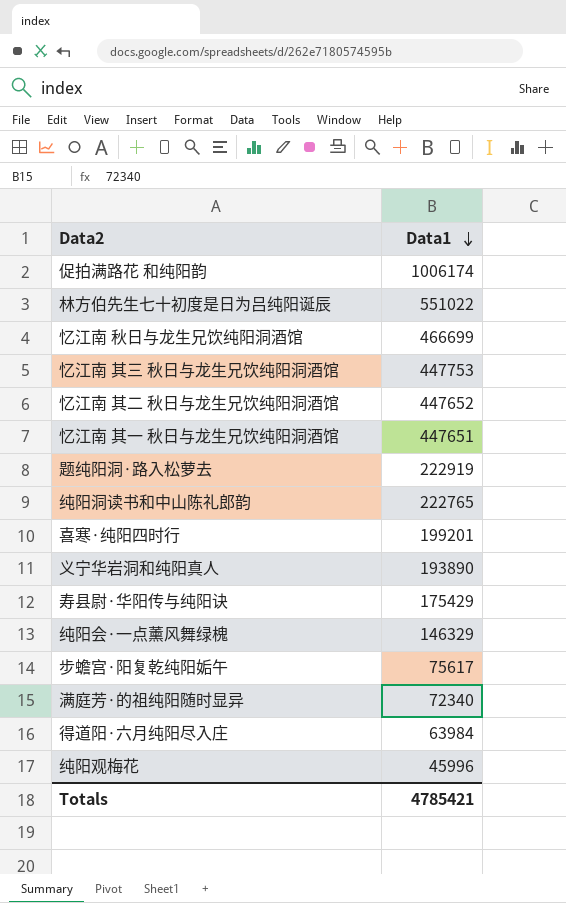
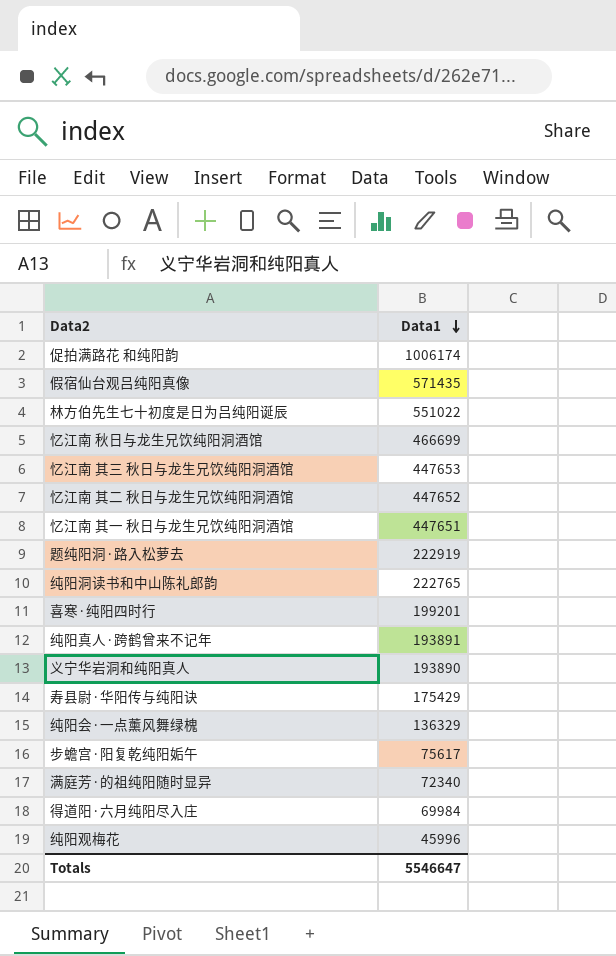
row 假宿仙台观吕纯阳真像: none -> 571435
忆江南 其三 秋日与龙生兄饮纯阳洞酒馆 | Data1: 447753 -> 447653
row 纯阳真人·跨鹤曾来不记年: none -> 193891
纯阳会·一点薰风舞绿槐 | Data1: 146329 -> 136329
得道阳·六月纯阳尽入庄 | Data1: 63984 -> 69984
Totals | Data1: 4785421 -> 5546647

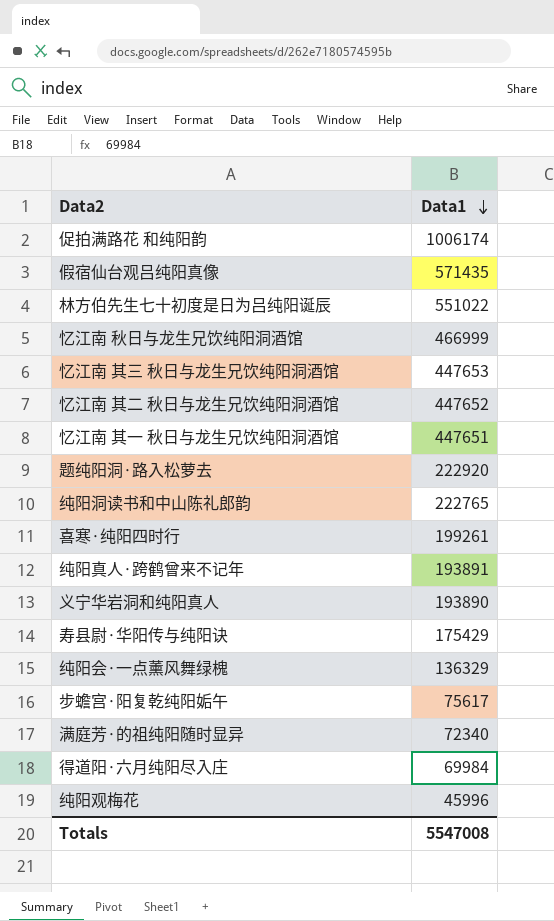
忆江南 秋日与龙生兄饮纯阳洞酒馆 | Data1: 466699 -> 466999
题纯阳洞·路入松萝去 | Data1: 222919 -> 222920
喜寒·纯阳四时行 | Data1: 199201 -> 199261
Totals | Data1: 5546647 -> 5547008

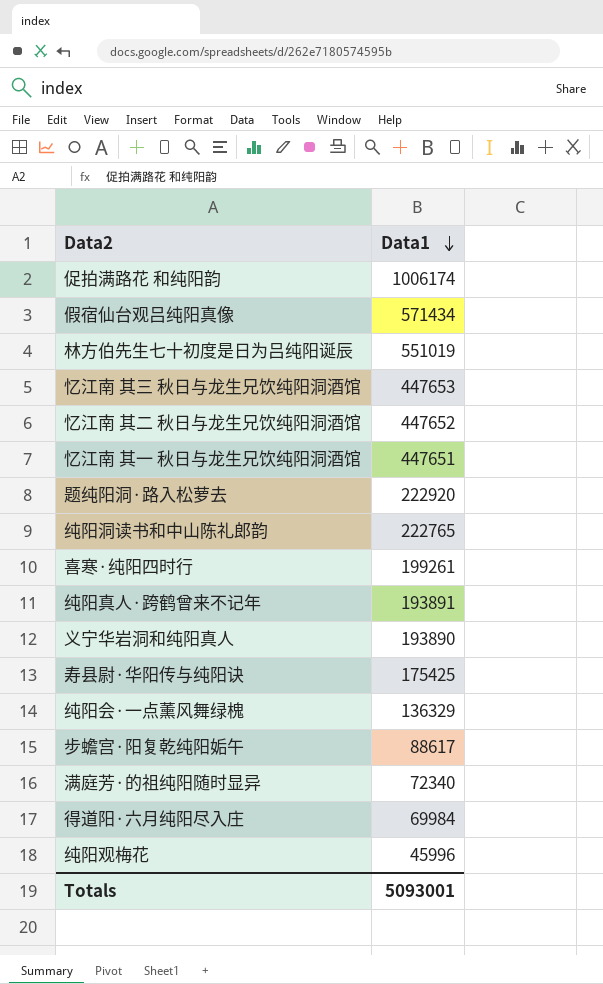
row 忆江南 秋日与龙生兄饮纯阳洞酒馆: 466999 -> none
假宿仙台观吕纯阳真像 | Data1: 571435 -> 571434
林方伯先生七十初度是日为吕纯阳诞辰 | Data1: 551022 -> 551019
寿县尉·华阳传与纯阳诀 | Data1: 175429 -> 175425
步蟾宫·阳复乾纯阳姤午 | Data1: 75617 -> 88617
Totals | Data1: 5547008 -> 5093001

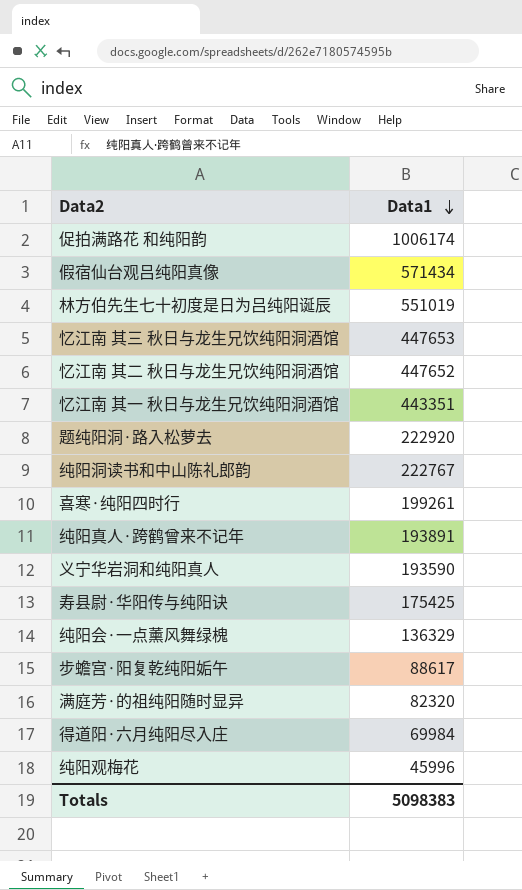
忆江南 其一 秋日与龙生兄饮纯阳洞酒馆 | Data1: 447651 -> 443351
纯阳洞读书和中山陈礼郎韵 | Data1: 222765 -> 222767
义宁华岩洞和纯阳真人 | Data1: 193890 -> 193590
满庭芳·的祖纯阳随时显异 | Data1: 72340 -> 82320
Totals | Data1: 5093001 -> 5098383

